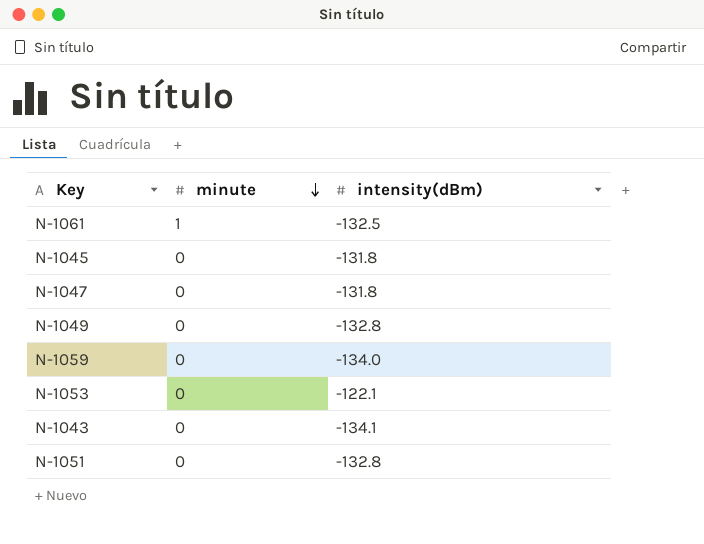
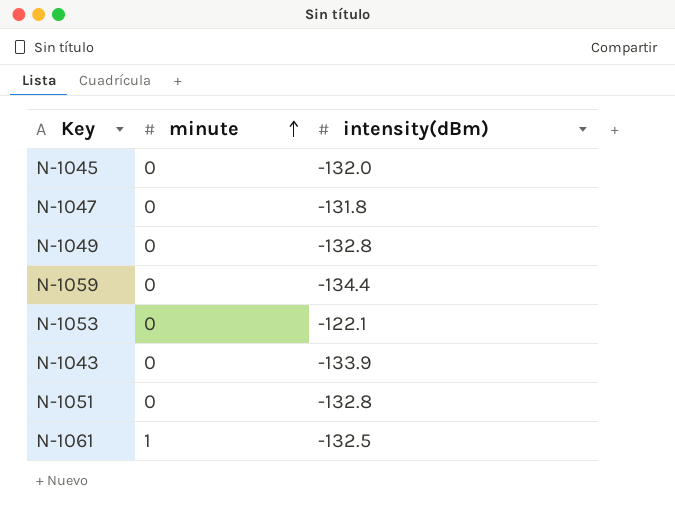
row order: minute descending -> minute ascending
N-1045 | intensity(dBm): -131.8 -> -132.0
N-1059 | intensity(dBm): -134.0 -> -134.4
N-1043 | intensity(dBm): -134.1 -> -133.9

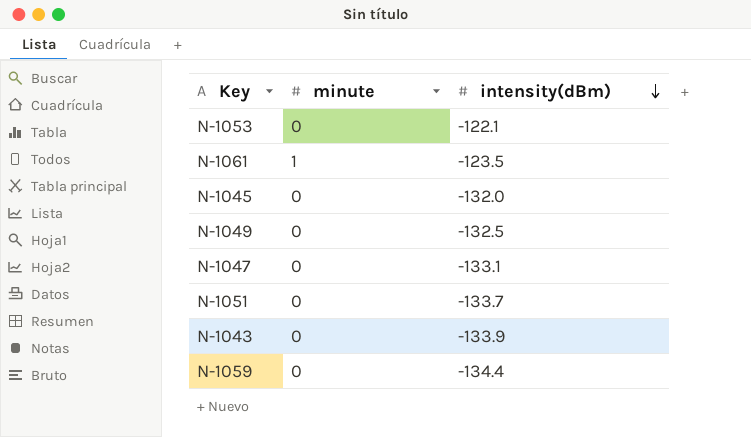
row order: minute ascending -> intensity(dBm) descending
N-1061 | intensity(dBm): -132.5 -> -123.5
N-1049 | intensity(dBm): -132.8 -> -132.5
N-1047 | intensity(dBm): -131.8 -> -133.1
N-1051 | intensity(dBm): -132.8 -> -133.7

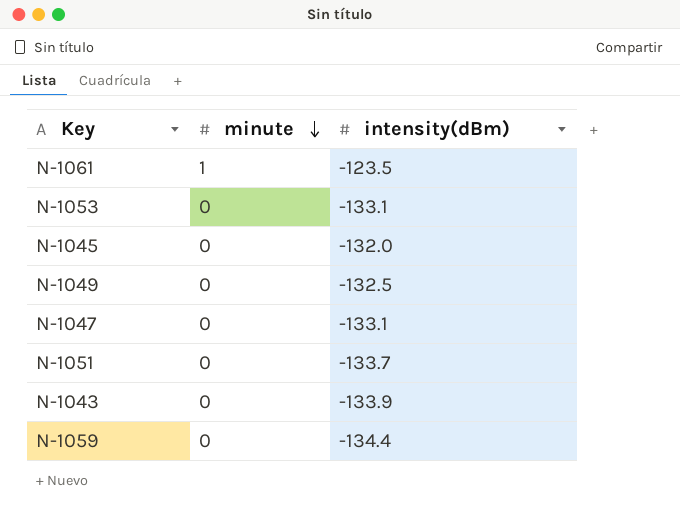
row order: intensity(dBm) descending -> minute descending
N-1053 | intensity(dBm): -122.1 -> -133.1

